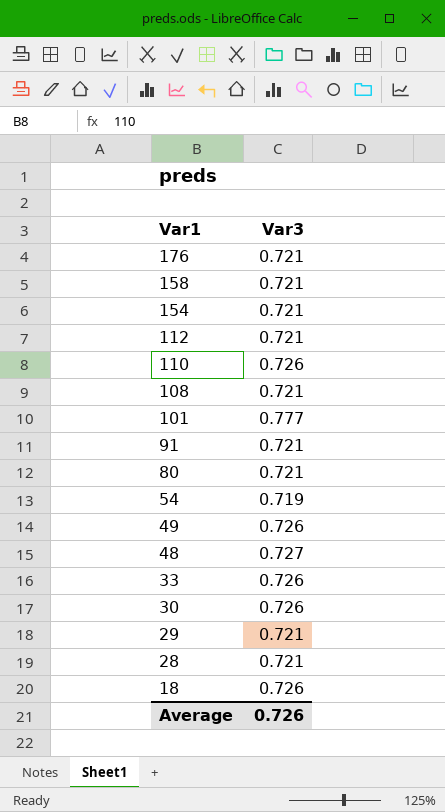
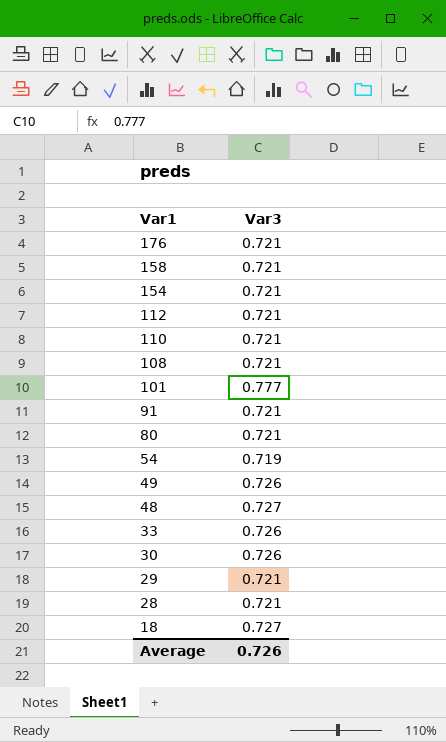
110 | Var3: 0.726 -> 0.721
18 | Var3: 0.726 -> 0.727

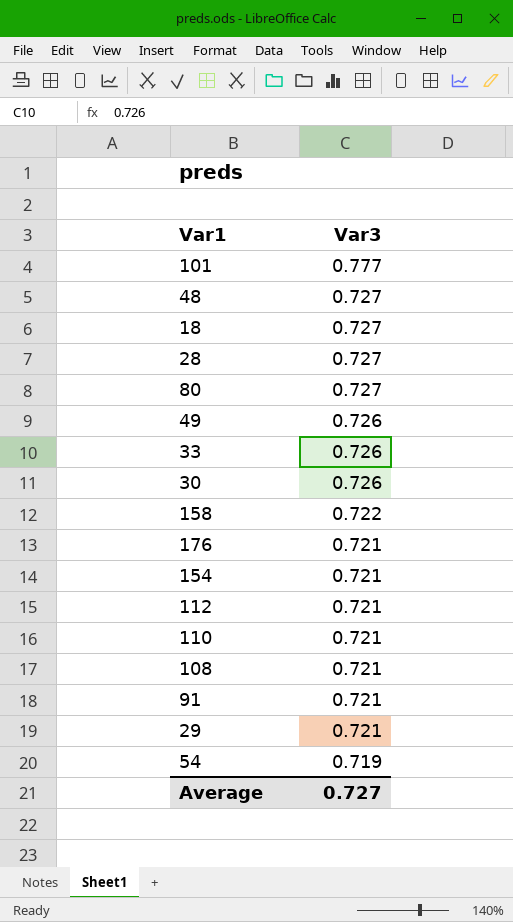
row order: Var1 descending -> Var3 descending
28 | Var3: 0.721 -> 0.727
80 | Var3: 0.721 -> 0.727
158 | Var3: 0.721 -> 0.722
Average | Var3: 0.726 -> 0.727

